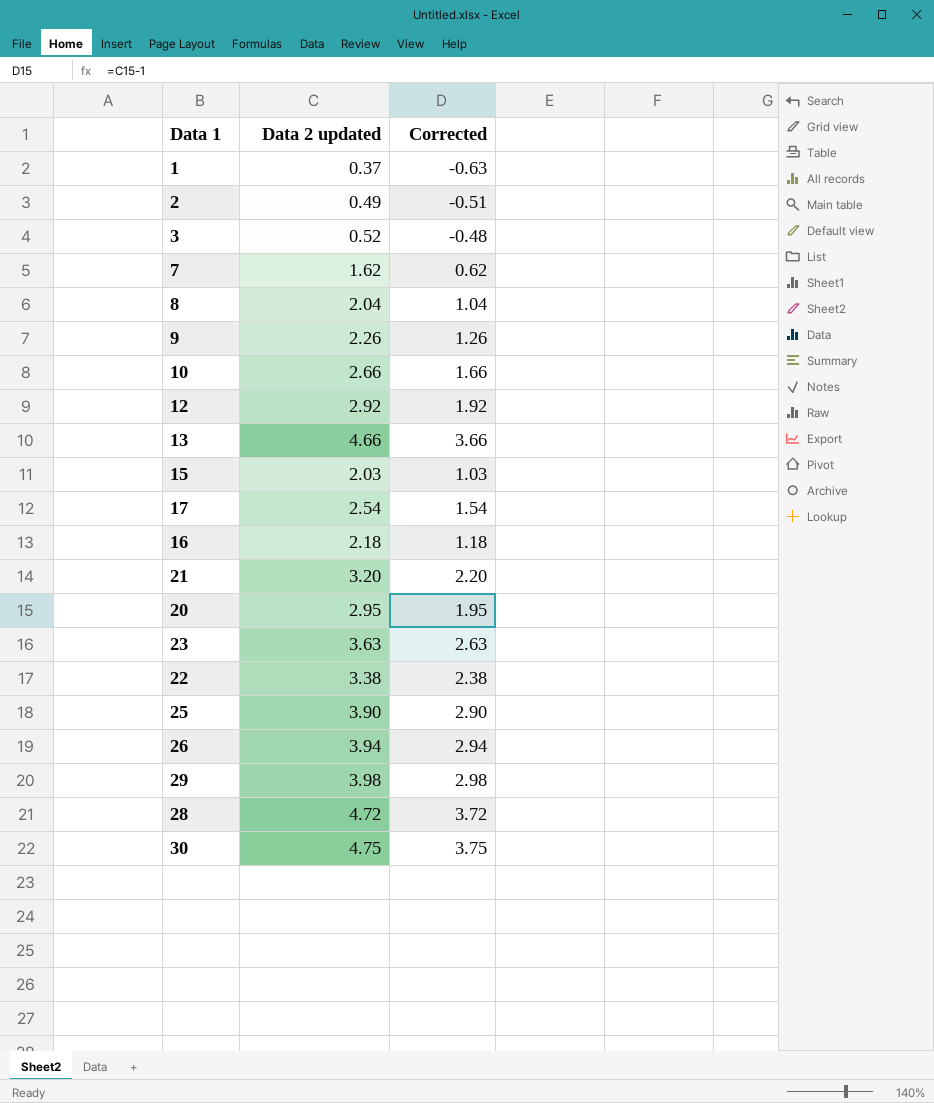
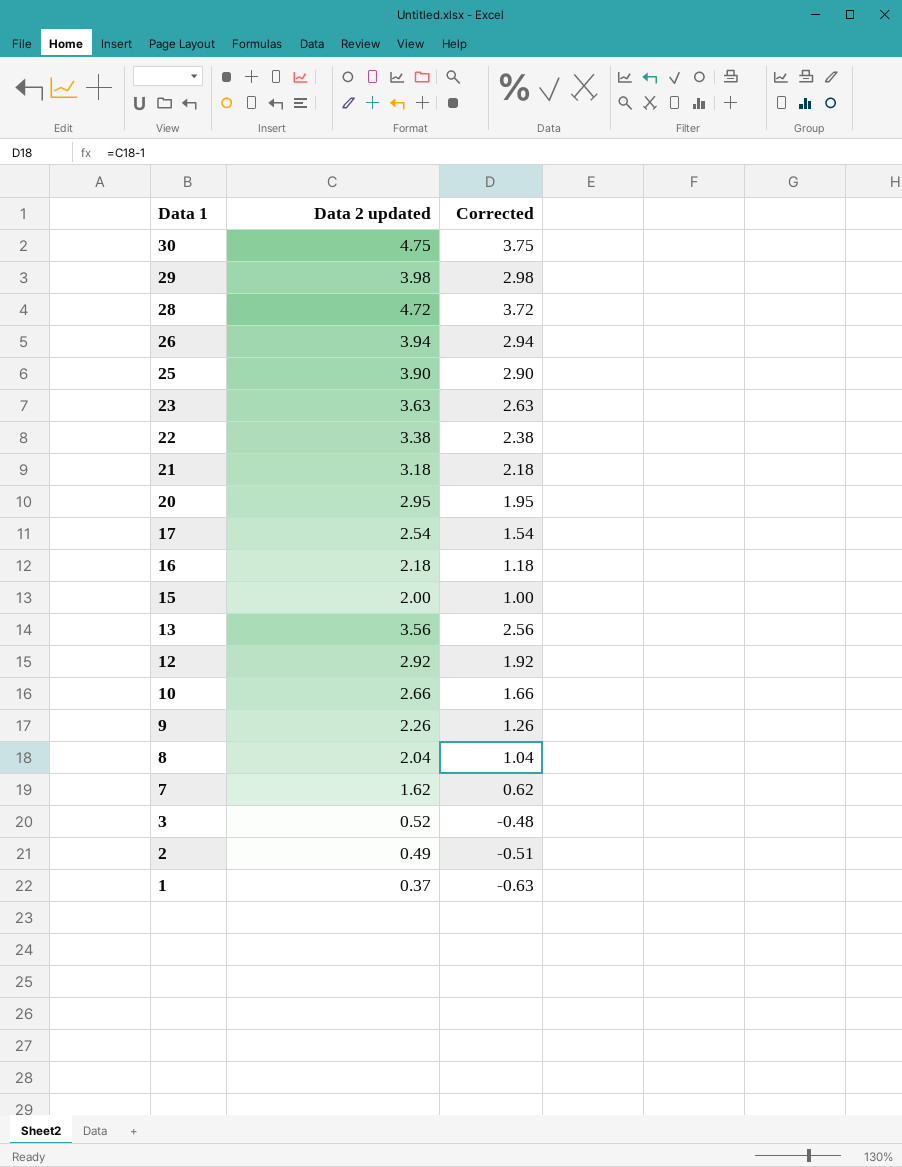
row order: none -> Data 1 descending
21 | Data 2 updated: 3.20 -> 3.18
21 | Corrected: 2.20 -> 2.18
15 | Data 2 updated: 2.03 -> 2.00
15 | Corrected: 1.03 -> 1.00
13 | Data 2 updated: 4.66 -> 3.56
13 | Corrected: 3.66 -> 2.56

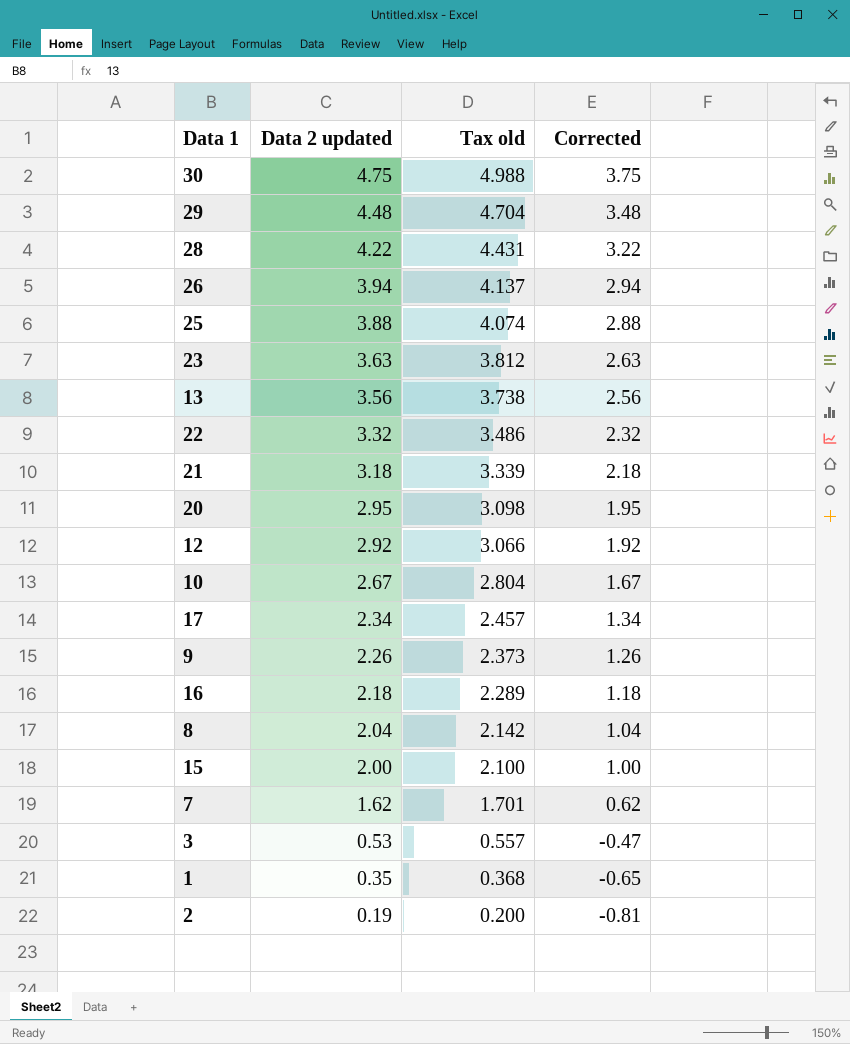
row order: Data 1 descending -> Data 2 updated descending
column Tax old | formula: none -> [Data 2 updated] * 1.05
29 | Data 2 updated: 3.98 -> 4.48
29 | Corrected: 2.98 -> 3.48
28 | Data 2 updated: 4.72 -> 4.22
28 | Corrected: 3.72 -> 3.22
25 | Data 2 updated: 3.90 -> 3.88
25 | Corrected: 2.90 -> 2.88
22 | Data 2 updated: 3.38 -> 3.32
22 | Corrected: 2.38 -> 2.32
10 | Data 2 updated: 2.66 -> 2.67
10 | Corrected: 1.66 -> 1.67
17 | Data 2 updated: 2.54 -> 2.34
17 | Corrected: 1.54 -> 1.34
3 | Data 2 updated: 0.52 -> 0.53
3 | Corrected: -0.48 -> -0.47
1 | Data 2 updated: 0.37 -> 0.35
1 | Corrected: -0.63 -> -0.65
2 | Data 2 updated: 0.49 -> 0.19
2 | Corrected: -0.51 -> -0.81

